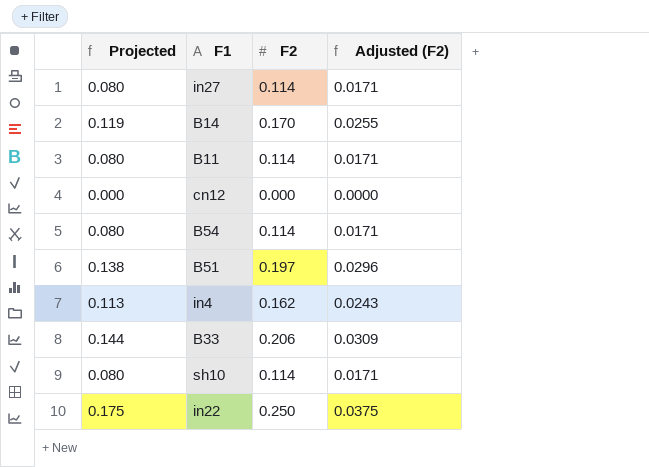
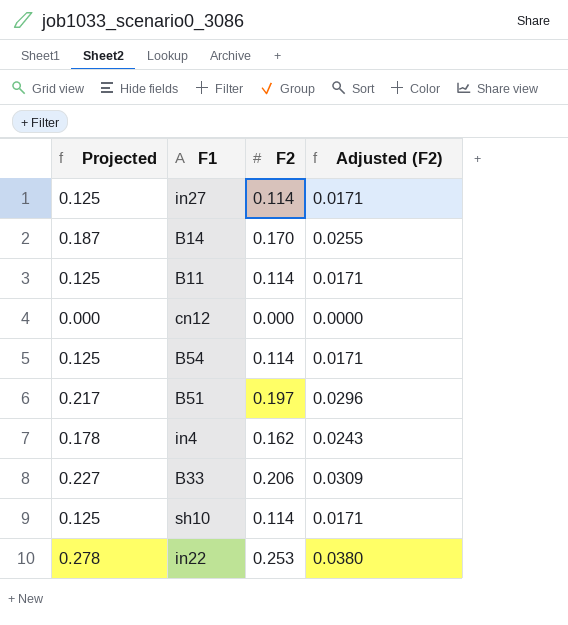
column Projected | formula: [F2] * 0.7 -> [F2] * 1.1
in22 | F2: 0.250 -> 0.253
in22 | Adjusted (F2): 0.0375 -> 0.0380

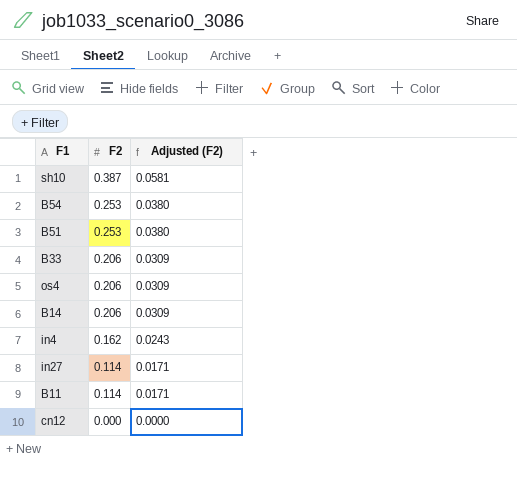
row order: none -> F2 descending
column Projected | formula: [F2] * 1.1 -> none
row in22: 0.278 | 0.253 | 0.0380 -> none
sh10 | F2: 0.114 -> 0.387
sh10 | Adjusted (F2): 0.0171 -> 0.0581
B54 | F2: 0.114 -> 0.253
B54 | Adjusted (F2): 0.0171 -> 0.0380
B51 | F2: 0.197 -> 0.253
B51 | Adjusted (F2): 0.0296 -> 0.0380
row os4: none -> 0.206 | 0.0309
B14 | F2: 0.170 -> 0.206
B14 | Adjusted (F2): 0.0255 -> 0.0309

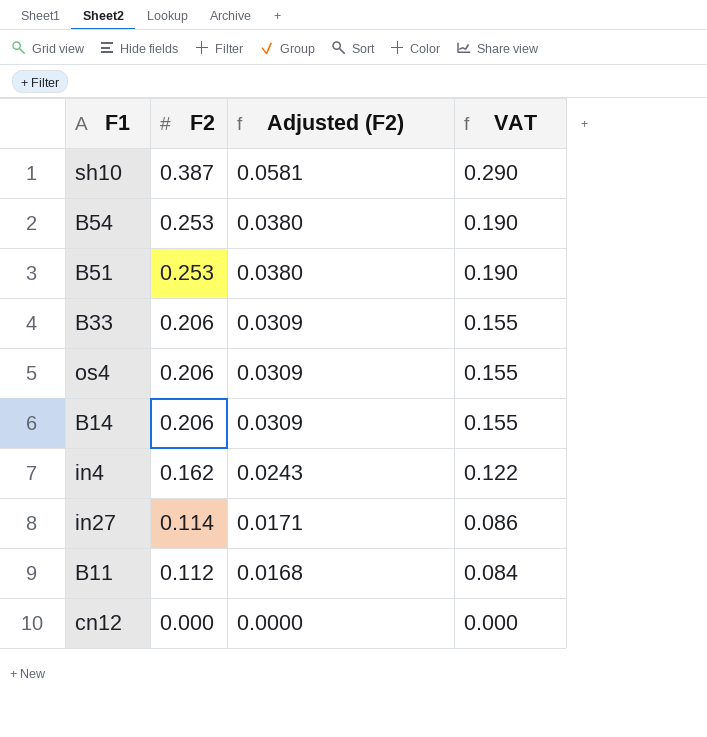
column VAT | formula: none -> [F2] * 0.75
B11 | F2: 0.114 -> 0.112
B11 | Adjusted (F2): 0.0171 -> 0.0168

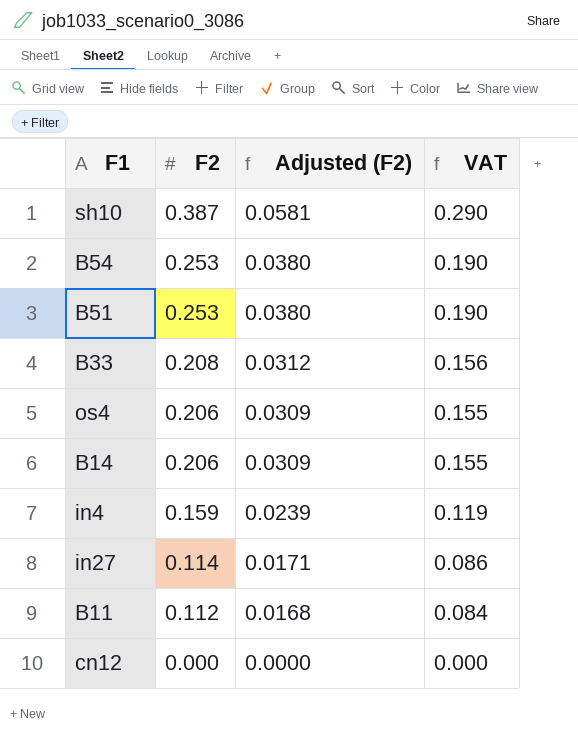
B33 | F2: 0.206 -> 0.208
B33 | Adjusted (F2): 0.0309 -> 0.0312
B33 | VAT: 0.155 -> 0.156
in4 | F2: 0.162 -> 0.159
in4 | Adjusted (F2): 0.0243 -> 0.0239
in4 | VAT: 0.122 -> 0.119

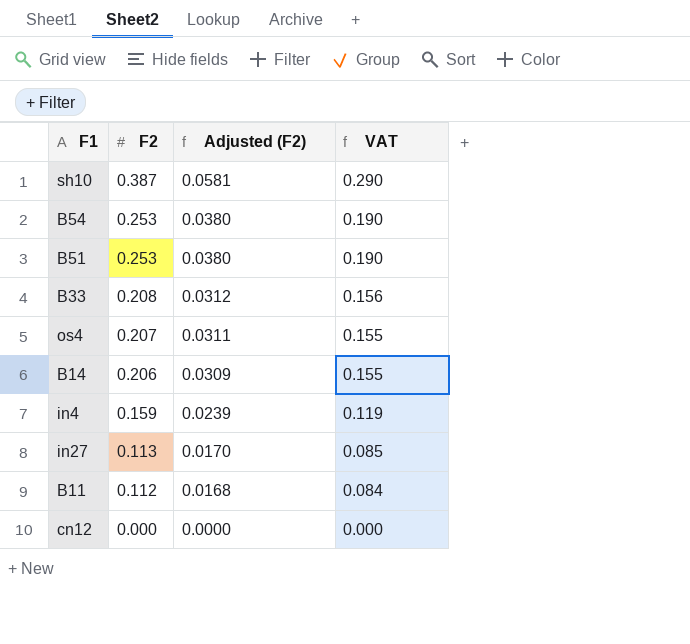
os4 | F2: 0.206 -> 0.207
os4 | Adjusted (F2): 0.0309 -> 0.0311
in27 | F2: 0.114 -> 0.113
in27 | Adjusted (F2): 0.0171 -> 0.0170
in27 | VAT: 0.086 -> 0.085

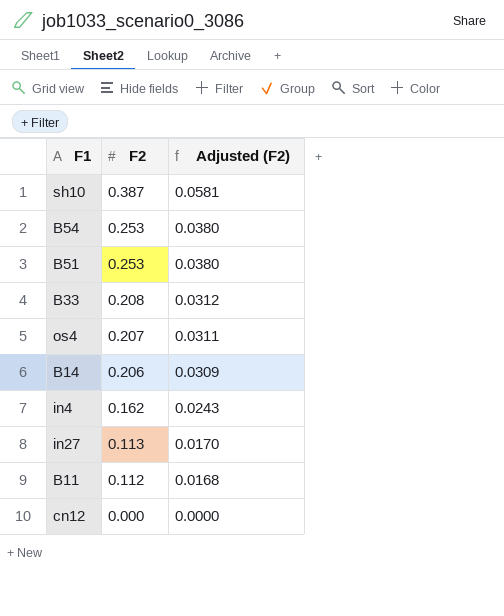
column VAT | formula: [F2] * 0.75 -> none
in4 | F2: 0.159 -> 0.162
in4 | Adjusted (F2): 0.0239 -> 0.0243

